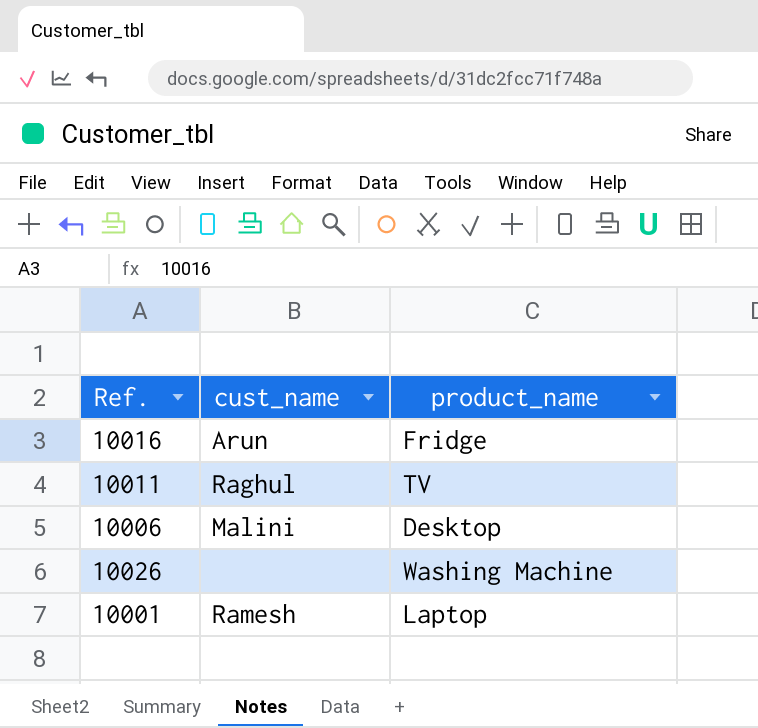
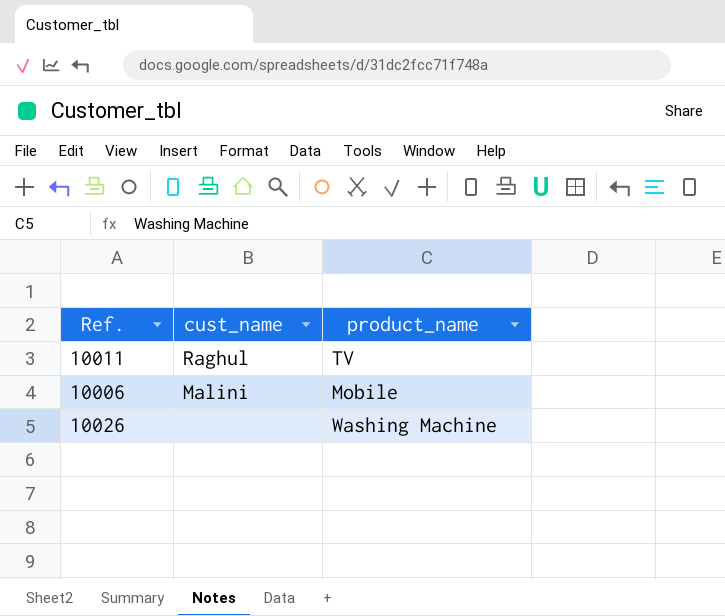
row 10016: Arun | Fridge -> none
row 10001: Ramesh | Laptop -> none
10006 | product_name: Desktop -> Mobile

